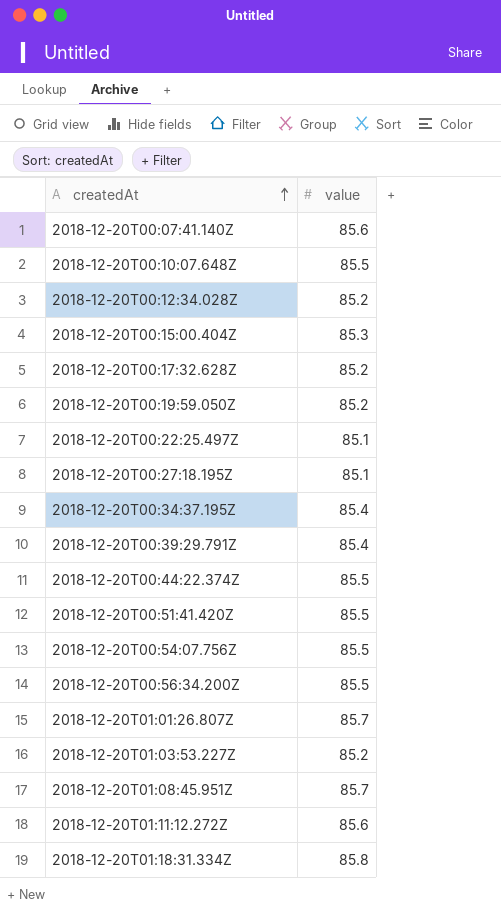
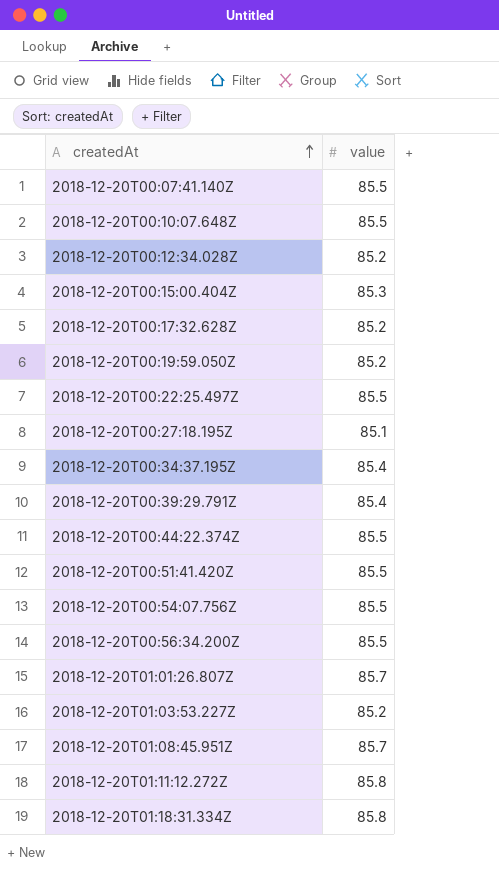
2018-12-20T00:07:41.140Z | value: 85.6 -> 85.5
2018-12-20T00:22:25.497Z | value: 85.1 -> 85.5
2018-12-20T01:11:12.272Z | value: 85.6 -> 85.8

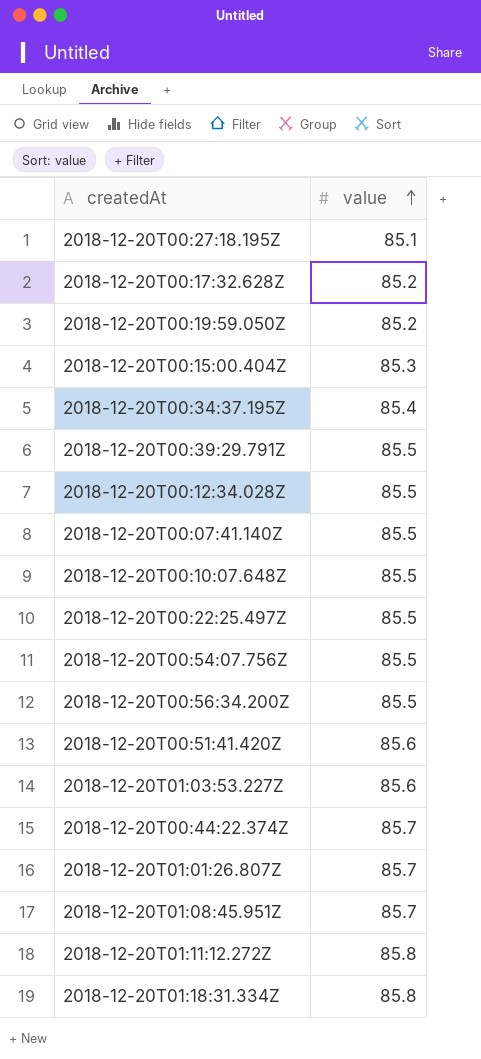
row order: createdAt ascending -> value ascending
2018-12-20T00:39:29.791Z | value: 85.4 -> 85.5
2018-12-20T00:12:34.028Z | value: 85.2 -> 85.5
2018-12-20T00:51:41.420Z | value: 85.5 -> 85.6
2018-12-20T01:03:53.227Z | value: 85.2 -> 85.6
2018-12-20T00:44:22.374Z | value: 85.5 -> 85.7

